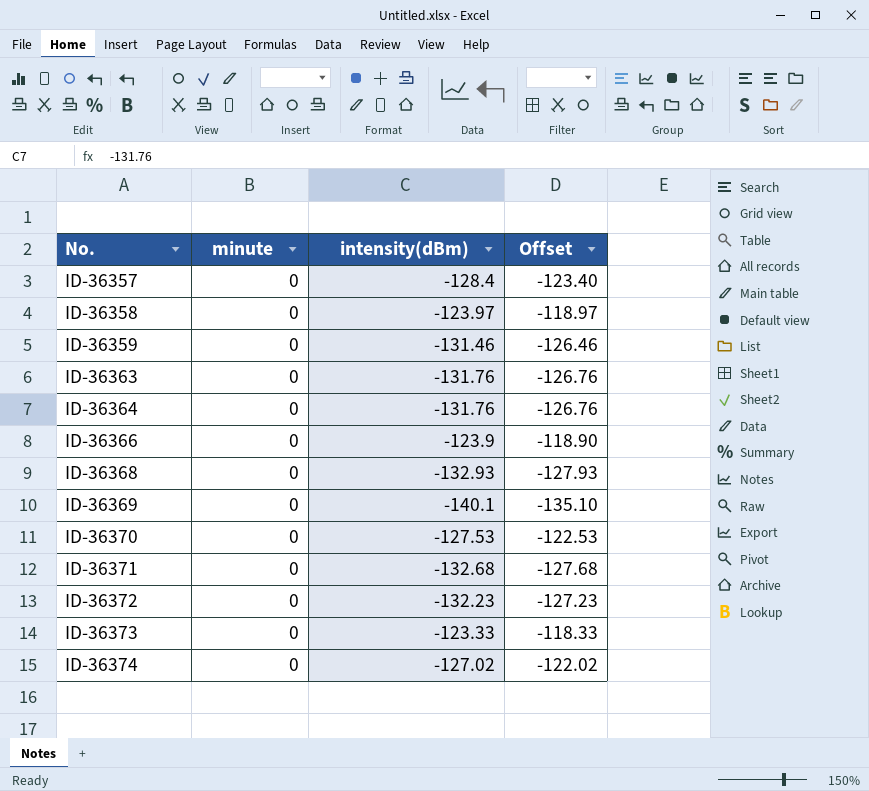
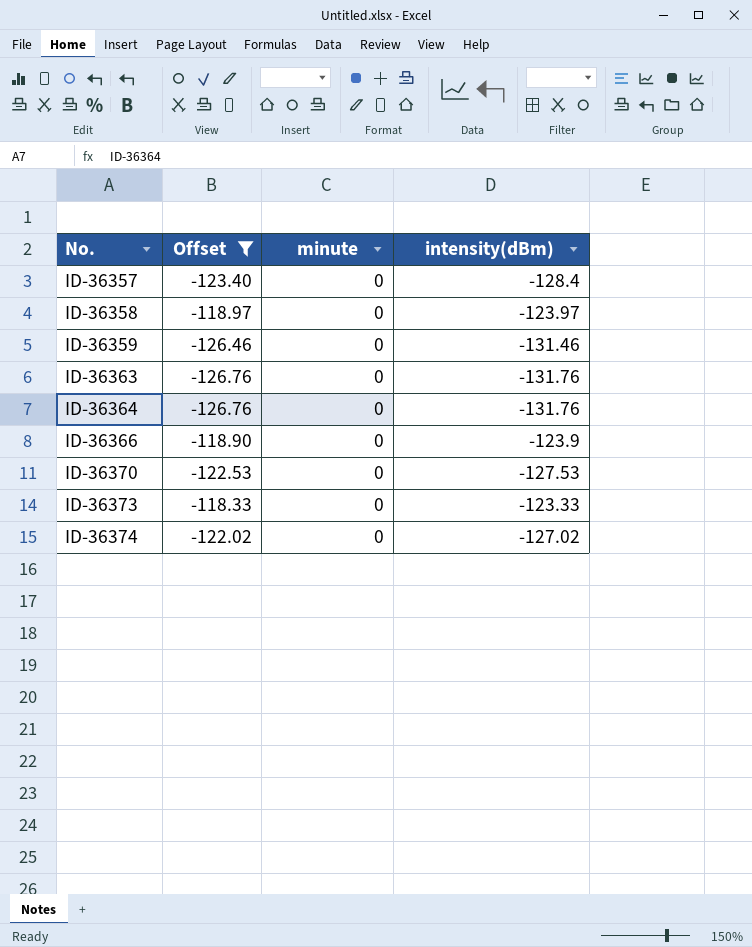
filter: none -> Offset >= -126.76
column Offset | position: 4 -> 2

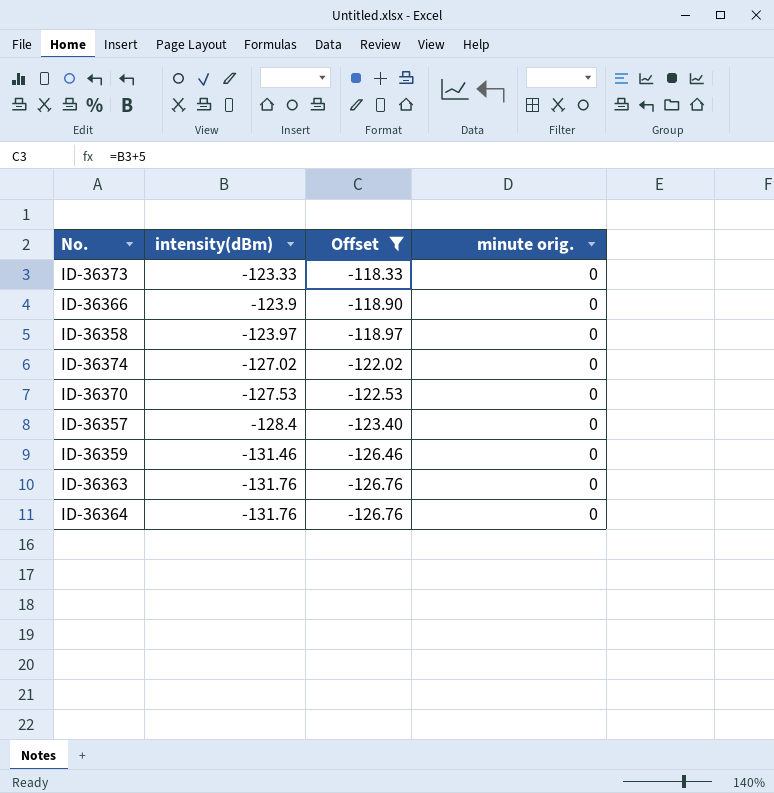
row order: No. ascending -> intensity(dBm) descending
column intensity(dBm) | position: 4 -> 2
column name: minute -> minute orig.

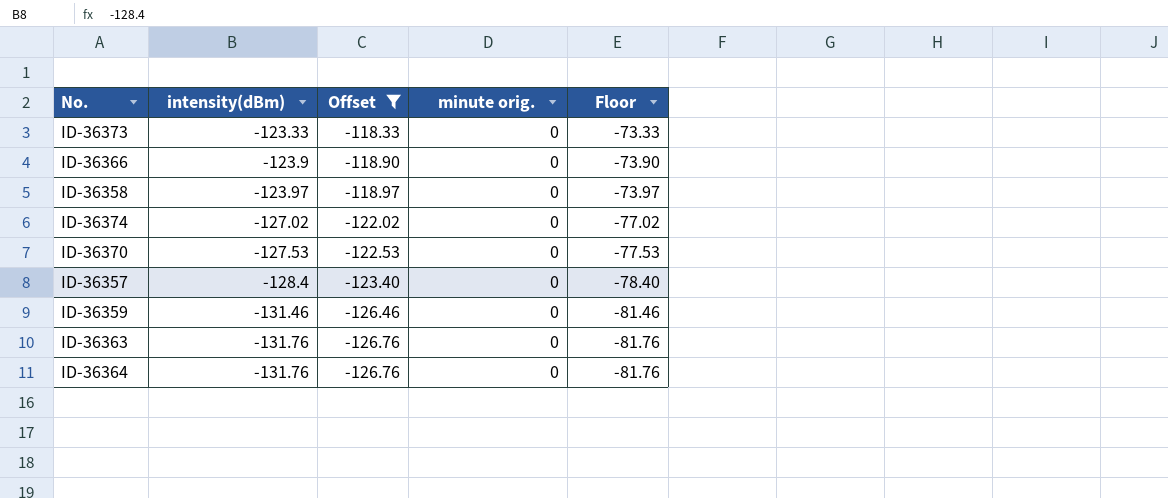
column Floor | formula: none -> [intensity(dBm)] + 50

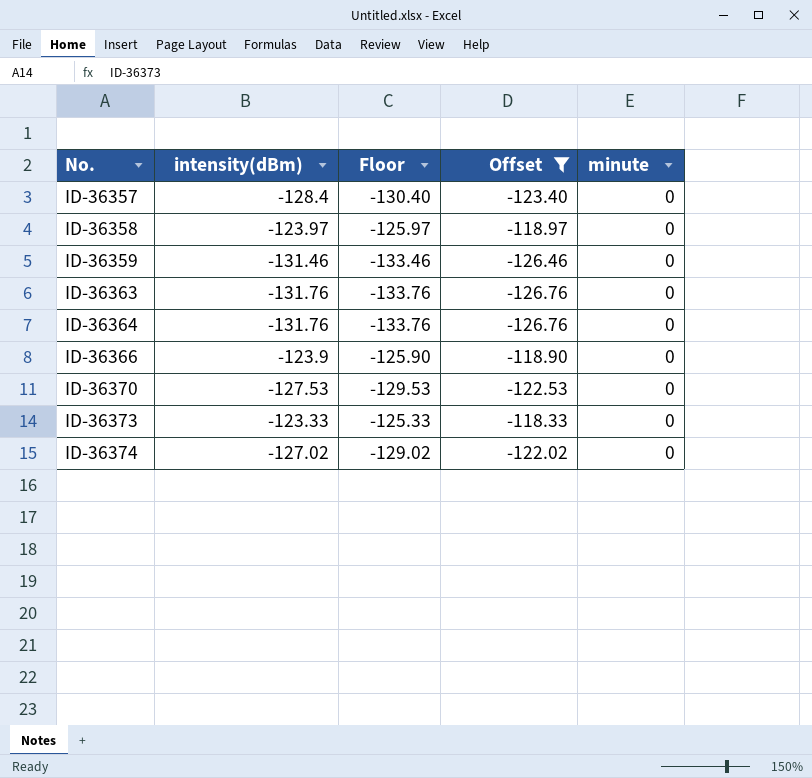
row order: intensity(dBm) descending -> No. ascending
column Floor | formula: [intensity(dBm)] + 50 -> [intensity(dBm)] - 2
column Floor | position: 5 -> 3
column name: minute orig. -> minute

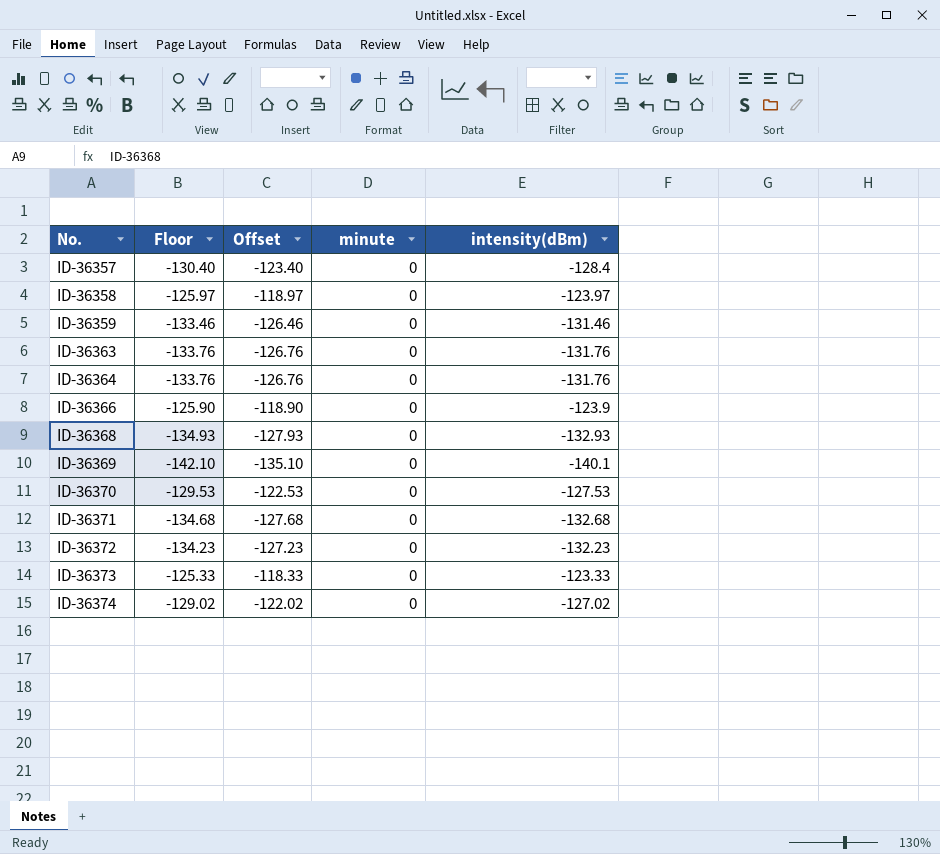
filter: Offset >= -126.76 -> none
column intensity(dBm) | position: 2 -> 5

